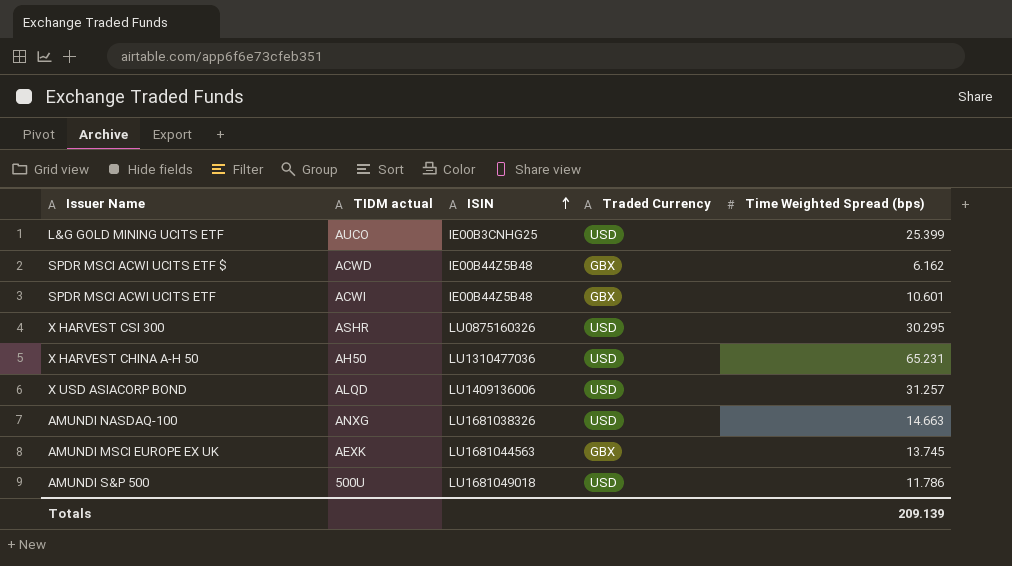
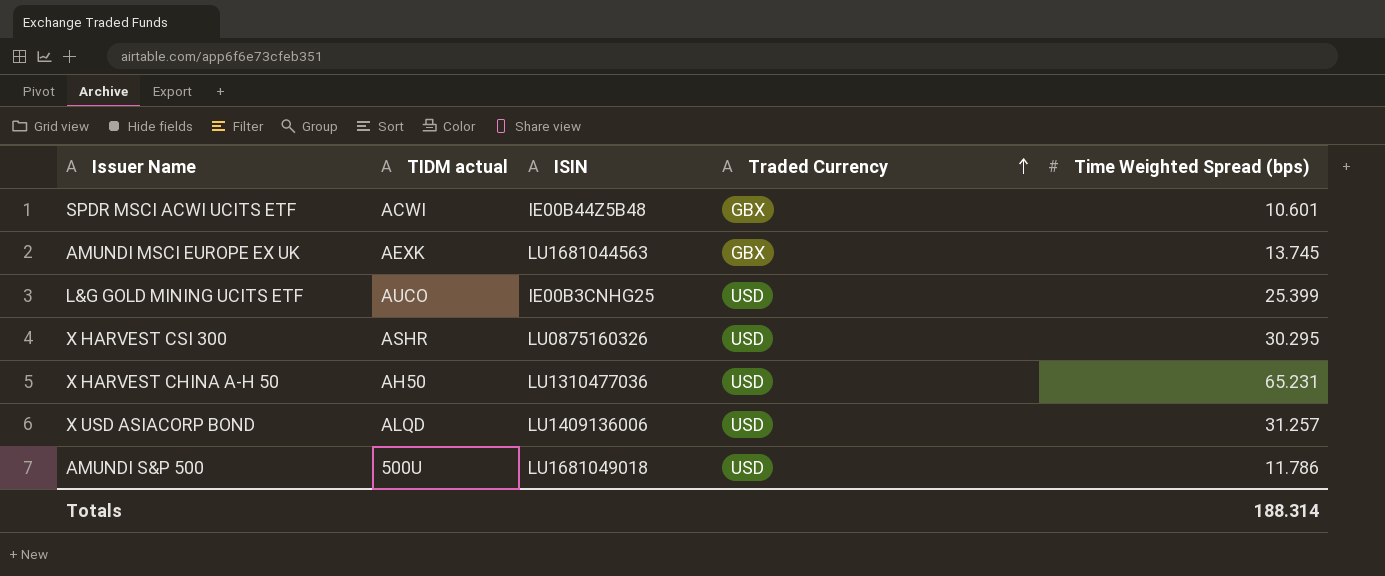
row order: ISIN ascending -> Traded Currency ascending
row SPDR MSCI ACWI UCITS ETF $: ACWD | IE00B44Z5B48 | GBX | 6.162 -> none
row AMUNDI NASDAQ-100: ANXG | LU1681038326 | USD | 14.663 -> none
Totals | Time Weighted Spread (bps): 209.139 -> 188.314

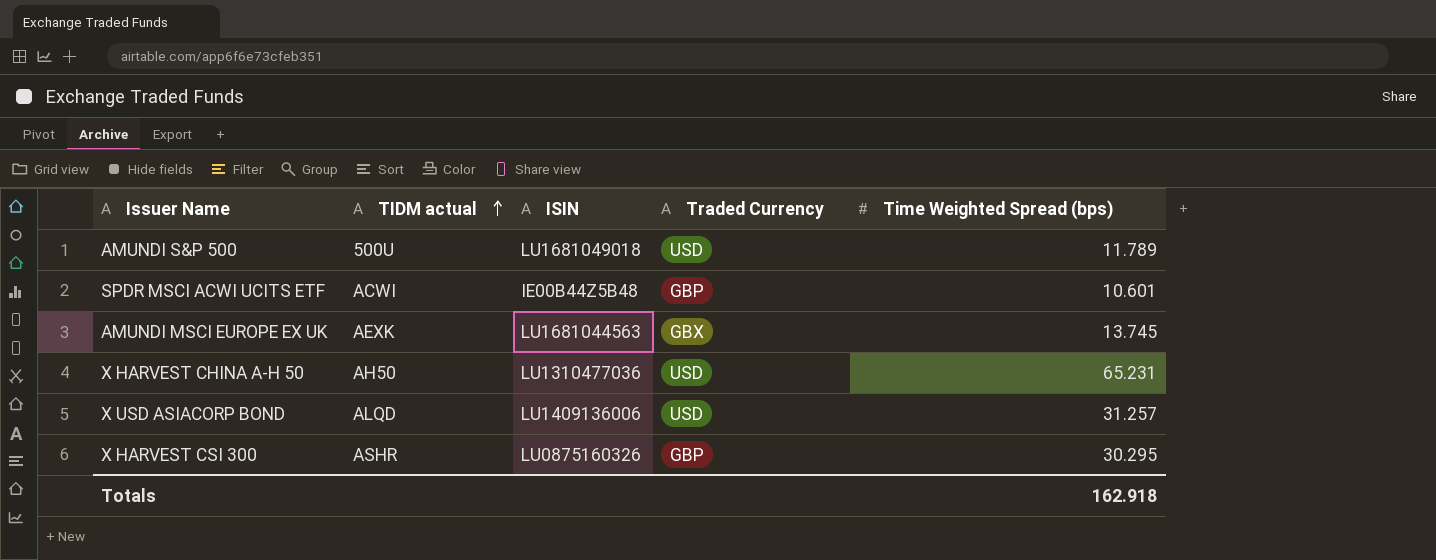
row order: Traded Currency ascending -> TIDM actual ascending
row L&G GOLD MINING UCITS ETF: AUCO | IE00B3CNHG25 | USD | 25.399 -> none
AMUNDI S&P 500 | Time Weighted Spread (bps): 11.786 -> 11.789
SPDR MSCI ACWI UCITS ETF | Traded Currency: GBX -> GBP
X HARVEST CSI 300 | Traded Currency: USD -> GBP
Totals | Time Weighted Spread (bps): 188.314 -> 162.918

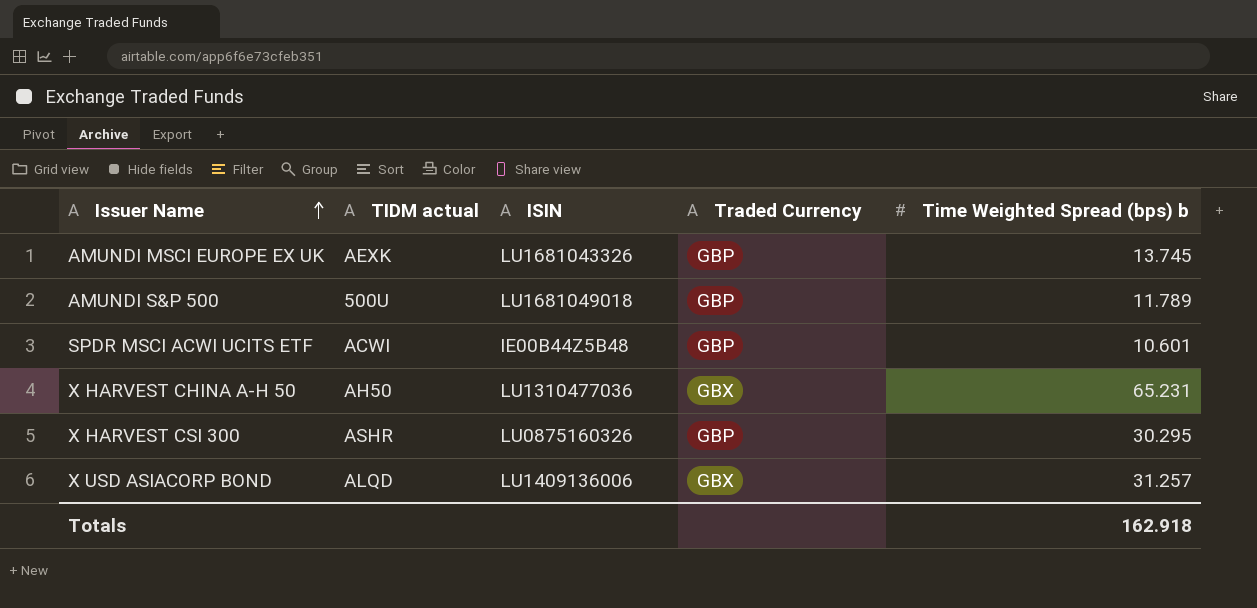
row order: TIDM actual ascending -> Issuer Name ascending
column name: Time Weighted Spread (bps) -> Time Weighted Spread (bps) b
AMUNDI MSCI EUROPE EX UK | ISIN: LU1681044563 -> LU1681043326
AMUNDI MSCI EUROPE EX UK | Traded Currency: GBX -> GBP
AMUNDI S&P 500 | Traded Currency: USD -> GBP
X HARVEST CHINA A-H 50 | Traded Currency: USD -> GBX
X USD ASIACORP BOND | Traded Currency: USD -> GBX

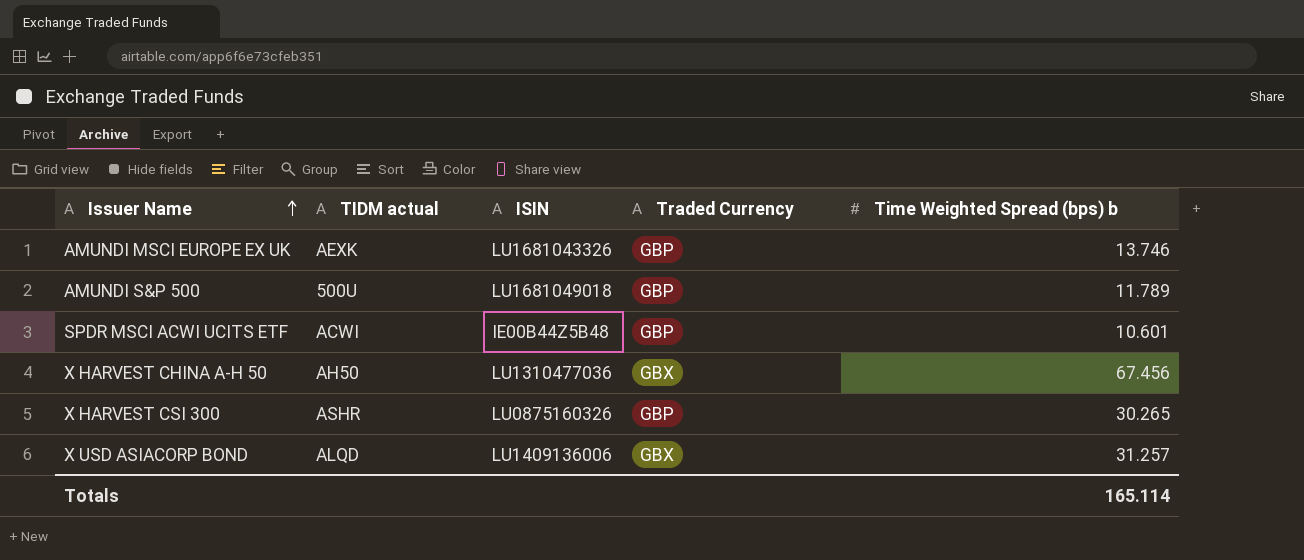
AMUNDI MSCI EUROPE EX UK | Time Weighted Spread (bps) b: 13.745 -> 13.746
X HARVEST CHINA A-H 50 | Time Weighted Spread (bps) b: 65.231 -> 67.456
X HARVEST CSI 300 | Time Weighted Spread (bps) b: 30.295 -> 30.265
Totals | Time Weighted Spread (bps) b: 162.918 -> 165.114

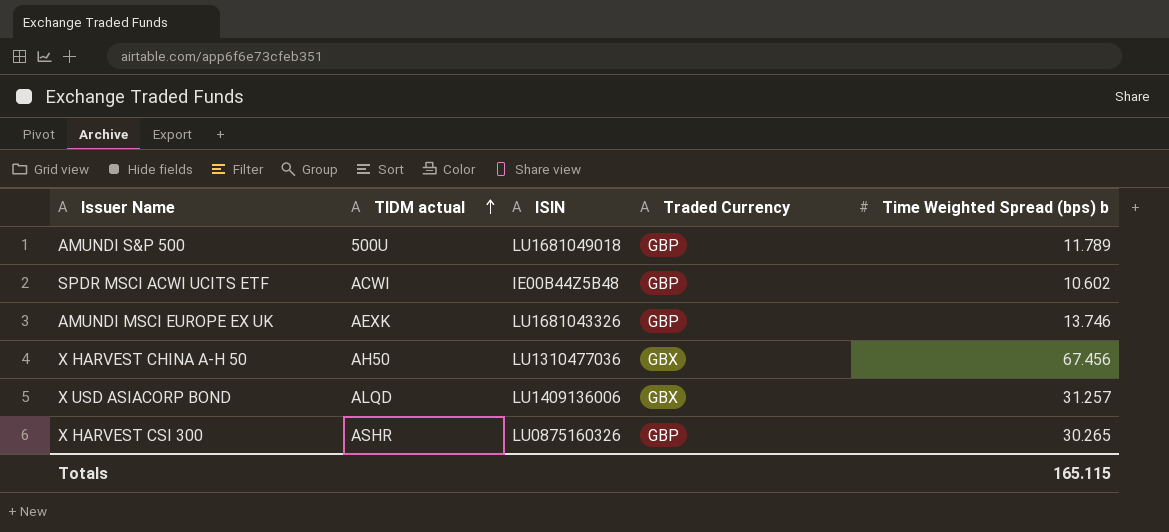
row order: Issuer Name ascending -> TIDM actual ascending
SPDR MSCI ACWI UCITS ETF | Time Weighted Spread (bps) b: 10.601 -> 10.602
Totals | Time Weighted Spread (bps) b: 165.114 -> 165.115

